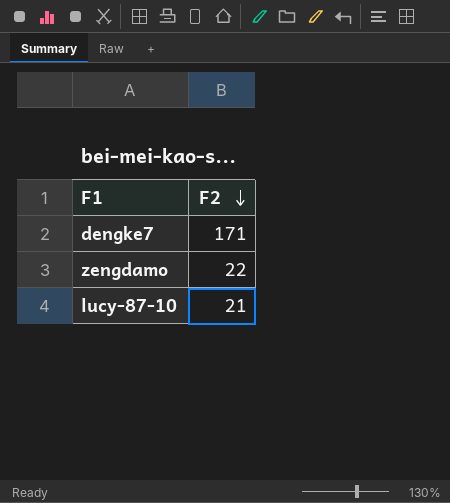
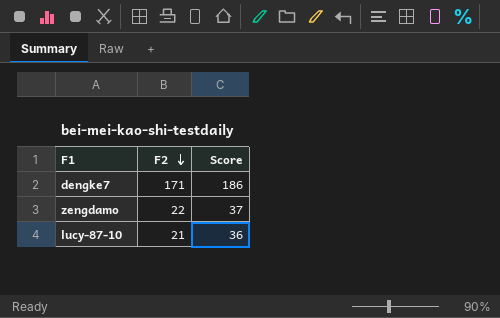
column Score | formula: none -> [F2] + 15

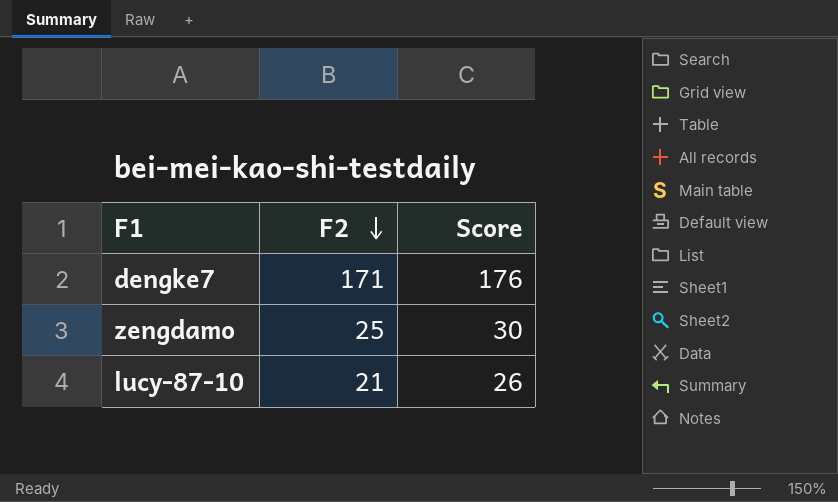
column Score | formula: [F2] + 15 -> [F2] + 5
zengdamo | F2: 22 -> 25

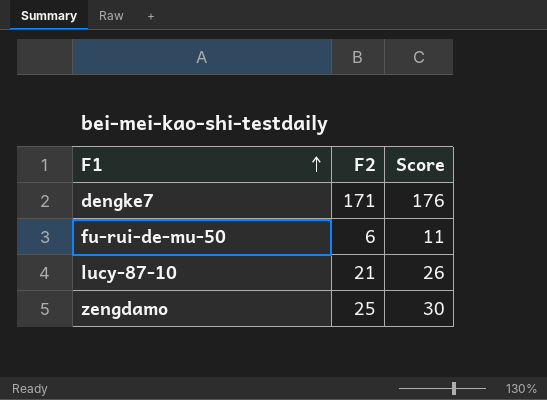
row order: F2 descending -> F1 ascending
row fu-rui-de-mu-50: none -> 6 | 11

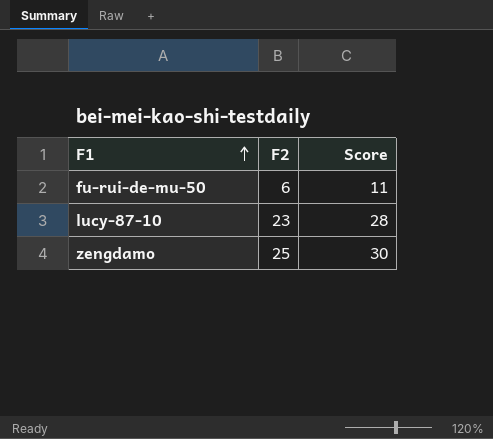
row dengke7: 171 | 176 -> none
lucy-87-10 | F2: 21 -> 23
lucy-87-10 | Score: 26 -> 28

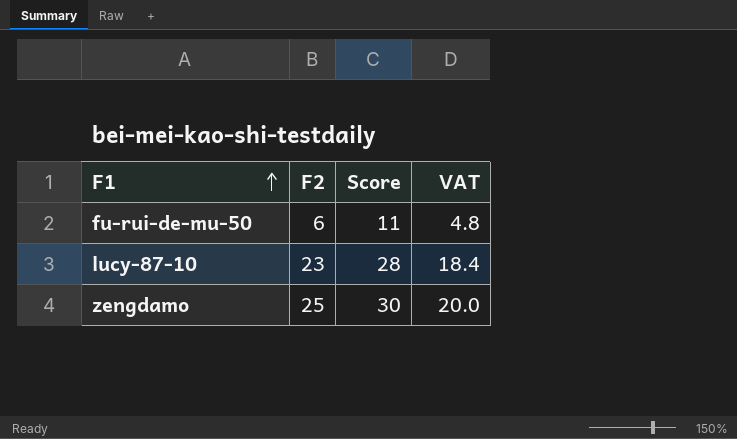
column VAT | formula: none -> [F2] * 0.8

